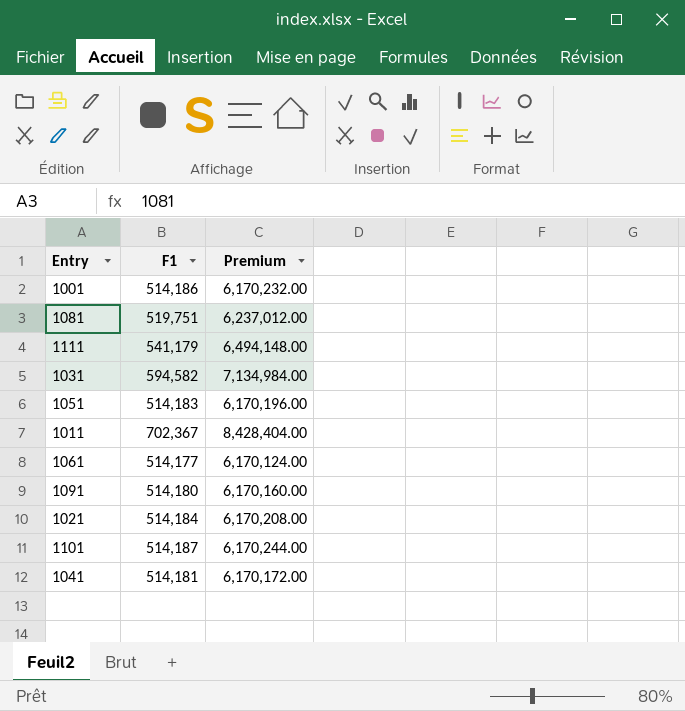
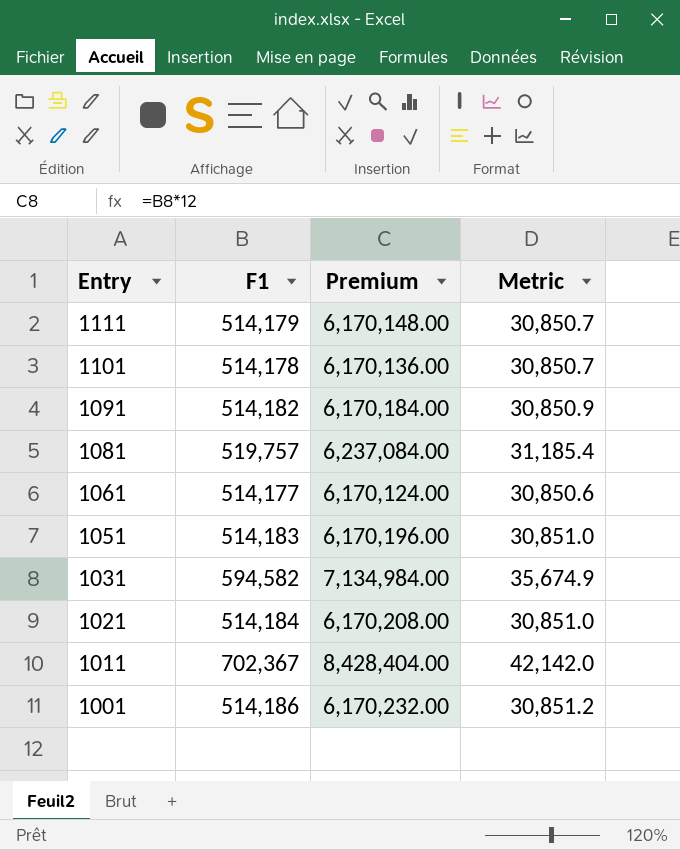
row order: none -> Entry descending
column Metric | formula: none -> [F1] * 0.06
row 1041: 514,181 | 6,170,172.00 -> none
1111 | F1: 541,179 -> 514,179
1111 | Premium: 6,494,148.00 -> 6,170,148.00
1101 | F1: 514,187 -> 514,178
1101 | Premium: 6,170,244.00 -> 6,170,136.00
1091 | F1: 514,180 -> 514,182
1091 | Premium: 6,170,160.00 -> 6,170,184.00
1081 | F1: 519,751 -> 519,757
1081 | Premium: 6,237,012.00 -> 6,237,084.00

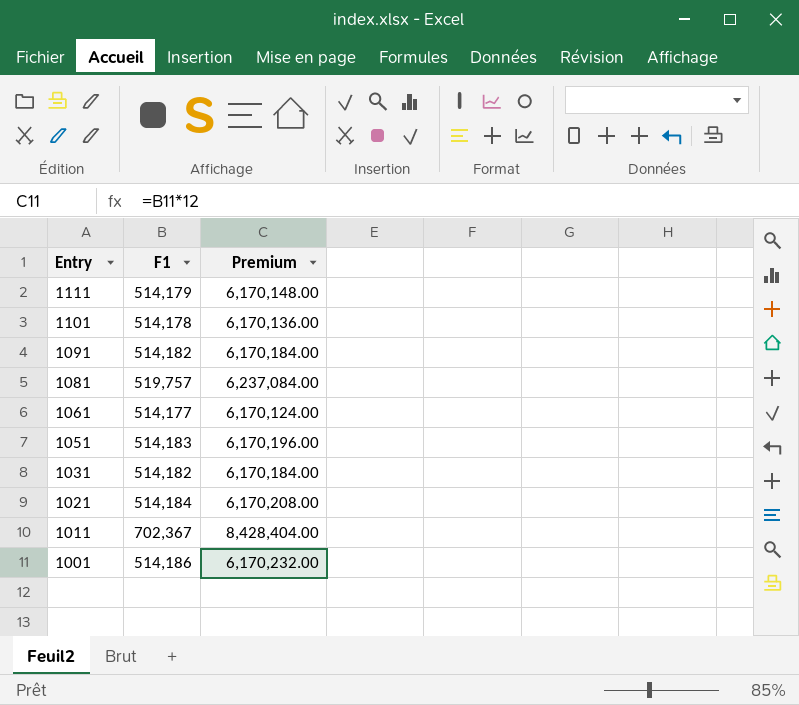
column Metric | formula: [F1] * 0.06 -> none
1031 | F1: 594,582 -> 514,182
1031 | Premium: 7,134,984.00 -> 6,170,184.00

